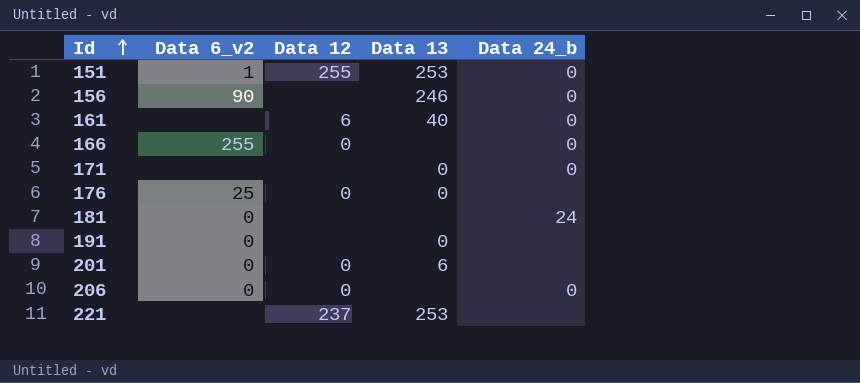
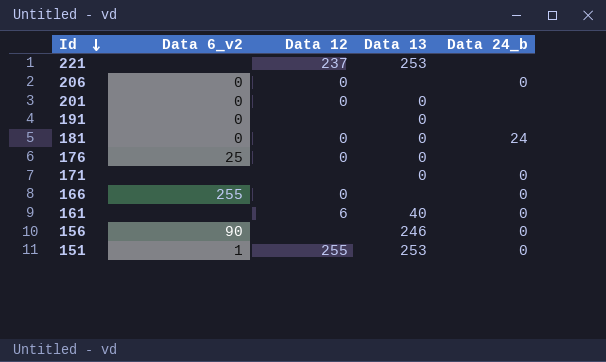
row order: Id ascending -> Id descending
201 | Data 13: 6 -> 0
181 | Data 12: none -> 0
181 | Data 13: none -> 0

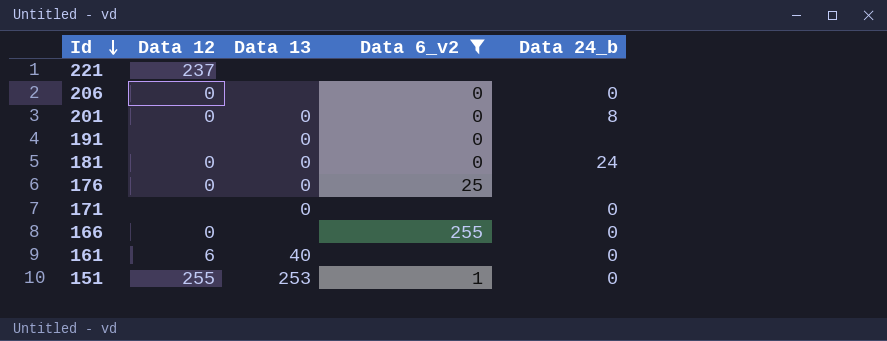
filter: none -> Data 6_v2 != 90
column Data 6_v2 | position: 2 -> 4
221 | Data 13: 253 -> none
201 | Data 24_b: none -> 8

